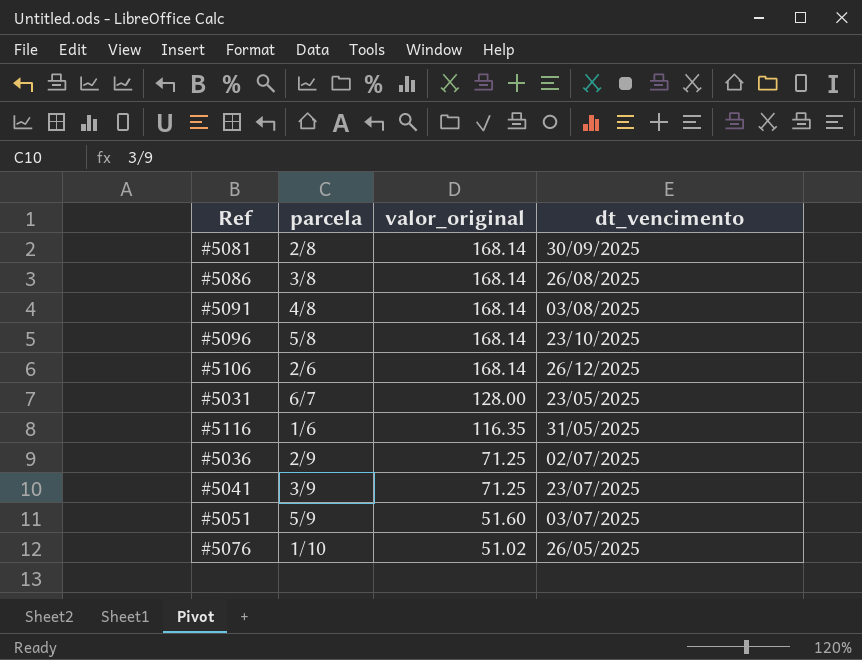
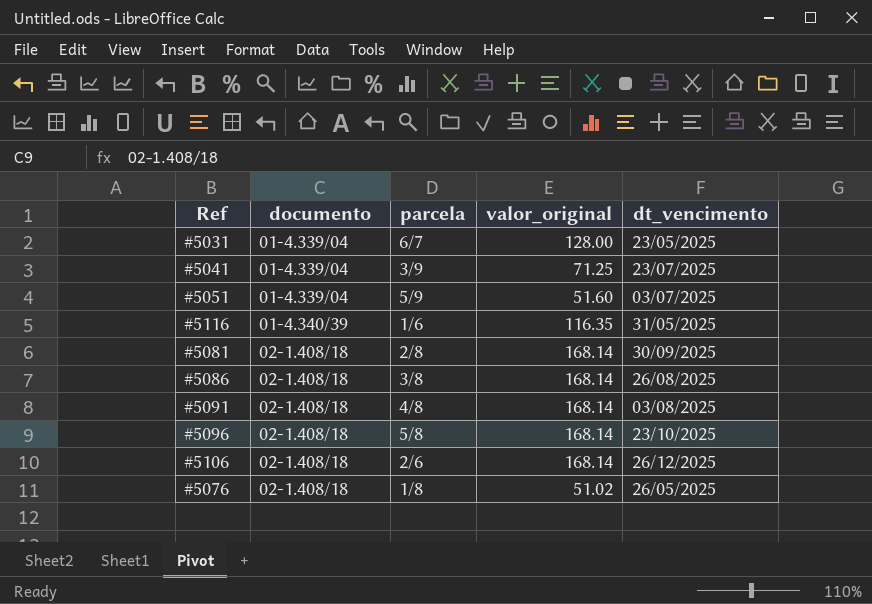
row order: valor_original descending -> documento ascending
column documento | position: none -> 2
row #5036: 2/9 | 71.25 | 02/07/2025 -> none
#5076 | parcela: 1/10 -> 1/8

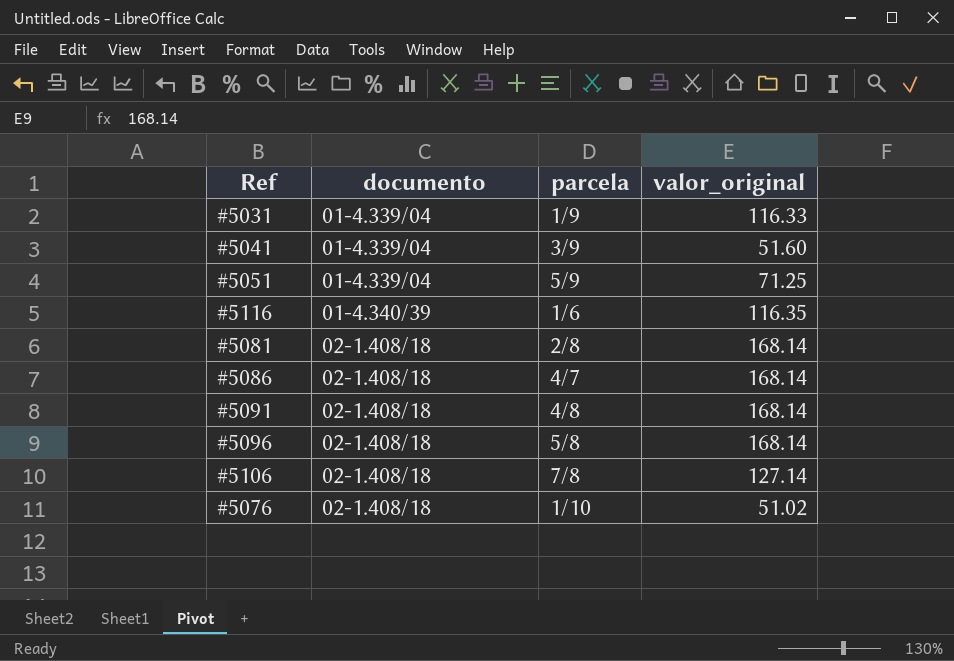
column dt_vencimento | position: 5 -> none
#5031 | parcela: 6/7 -> 1/9
#5031 | valor_original: 128.00 -> 116.33
#5041 | valor_original: 71.25 -> 51.60
#5051 | valor_original: 51.60 -> 71.25
#5086 | parcela: 3/8 -> 4/7
#5106 | parcela: 2/6 -> 7/8
#5106 | valor_original: 168.14 -> 127.14
#5076 | parcela: 1/8 -> 1/10

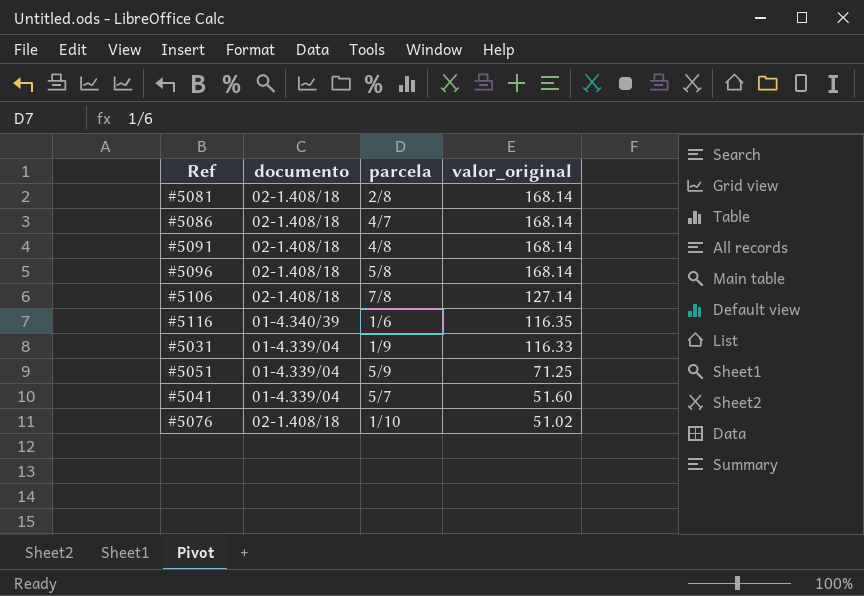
row order: documento ascending -> valor_original descending
#5041 | parcela: 3/9 -> 5/7

